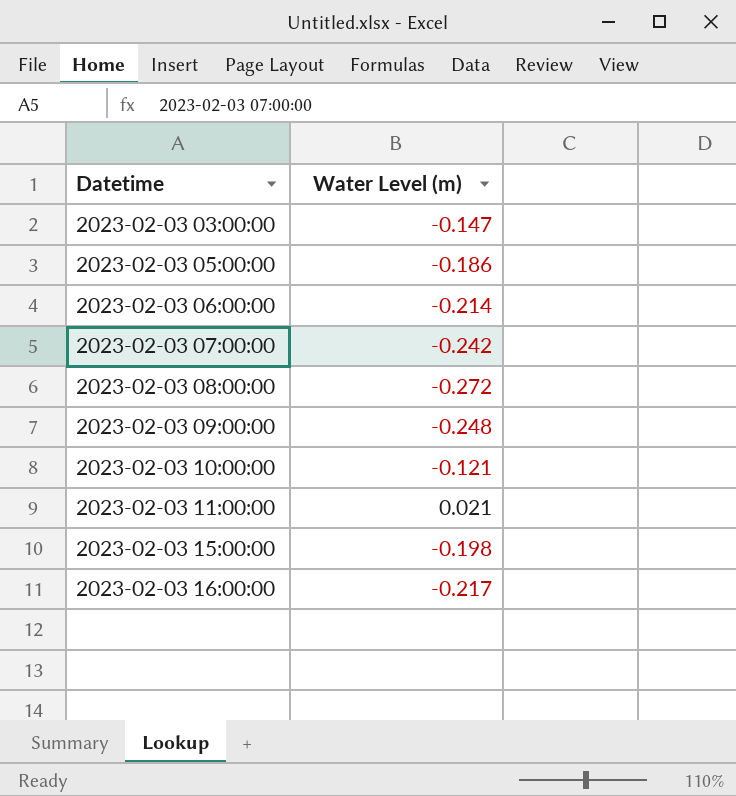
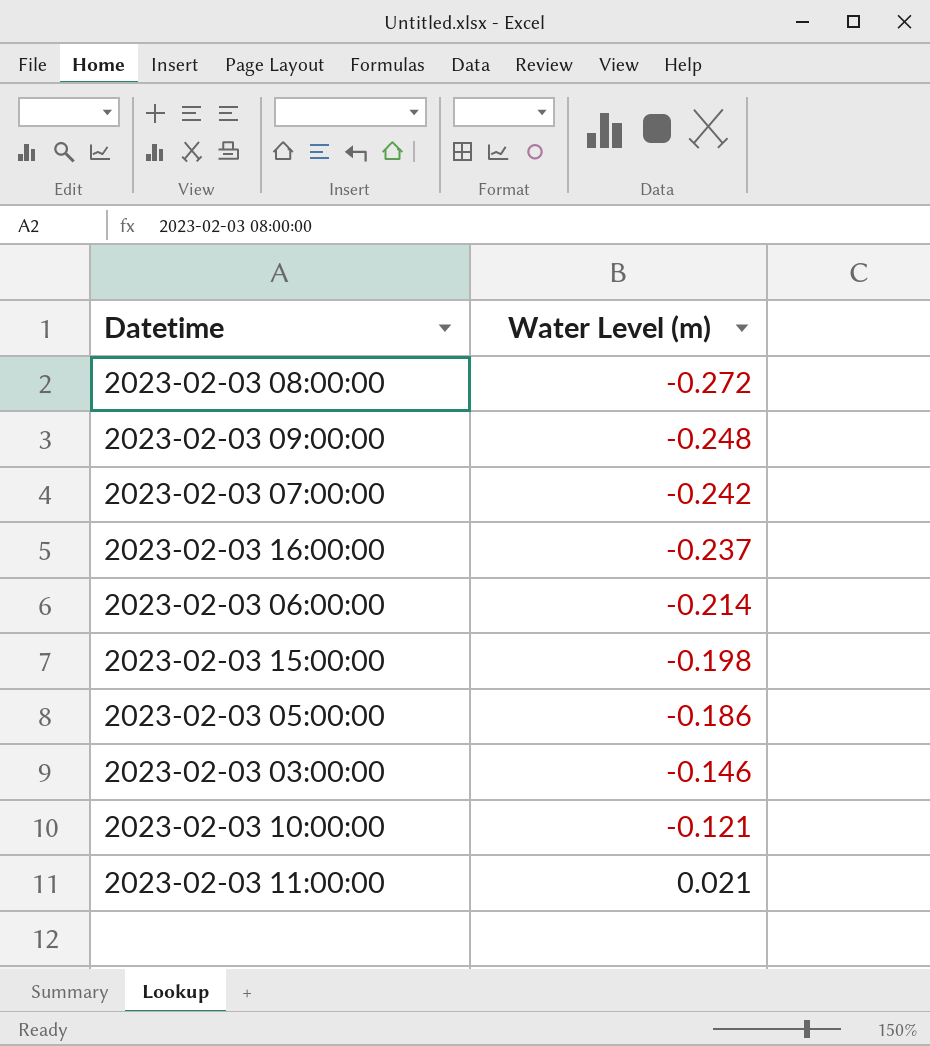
row order: Datetime ascending -> Water Level (m) ascending
2023-02-03 16:00:00 | Water Level (m): -0.217 -> -0.237
2023-02-03 03:00:00 | Water Level (m): -0.147 -> -0.146

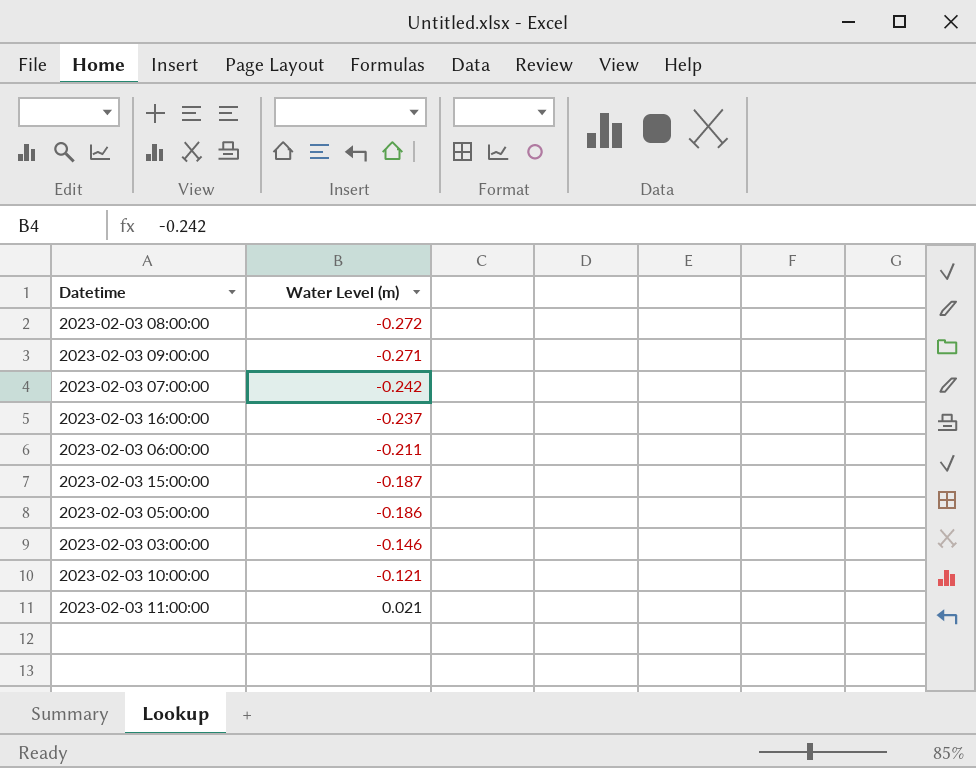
2023-02-03 09:00:00 | Water Level (m): -0.248 -> -0.271
2023-02-03 06:00:00 | Water Level (m): -0.214 -> -0.211
2023-02-03 15:00:00 | Water Level (m): -0.198 -> -0.187

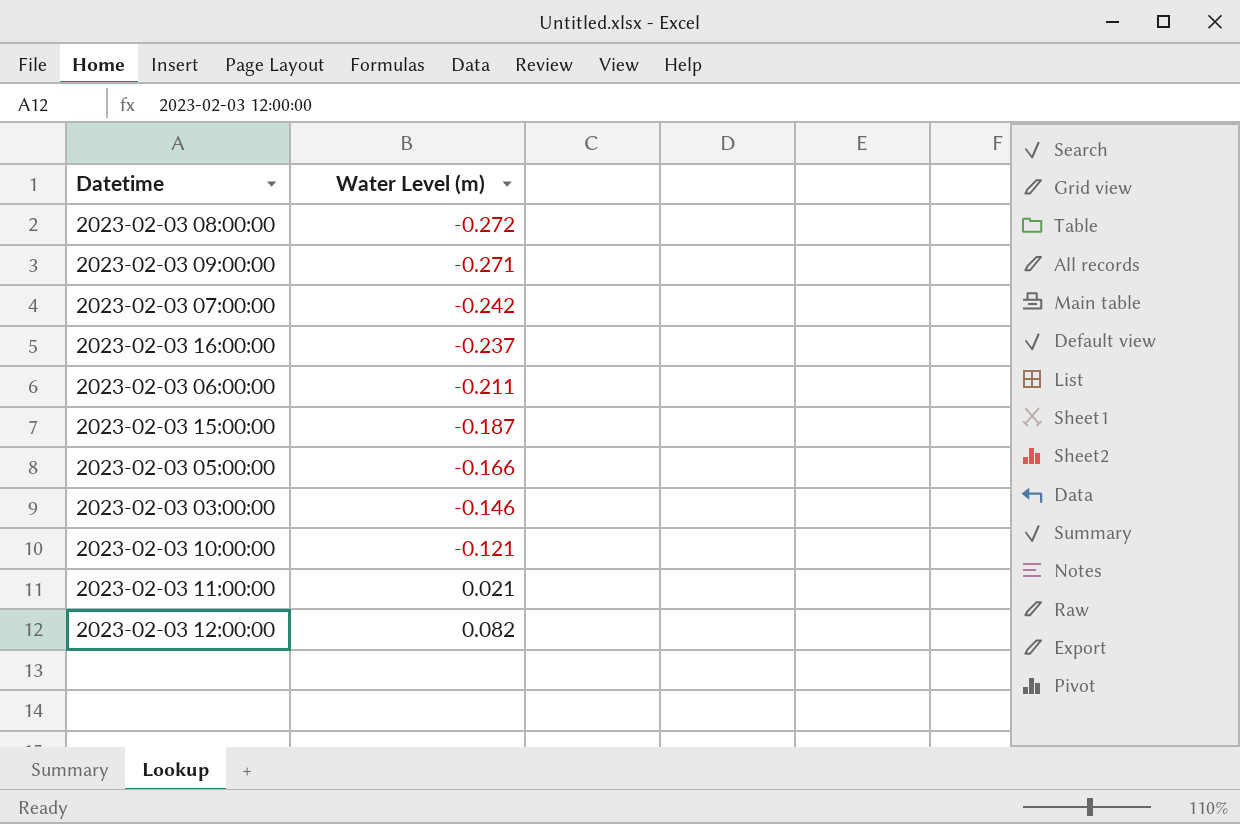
2023-02-03 05:00:00 | Water Level (m): -0.186 -> -0.166
row 2023-02-03 12:00:00: none -> 0.082

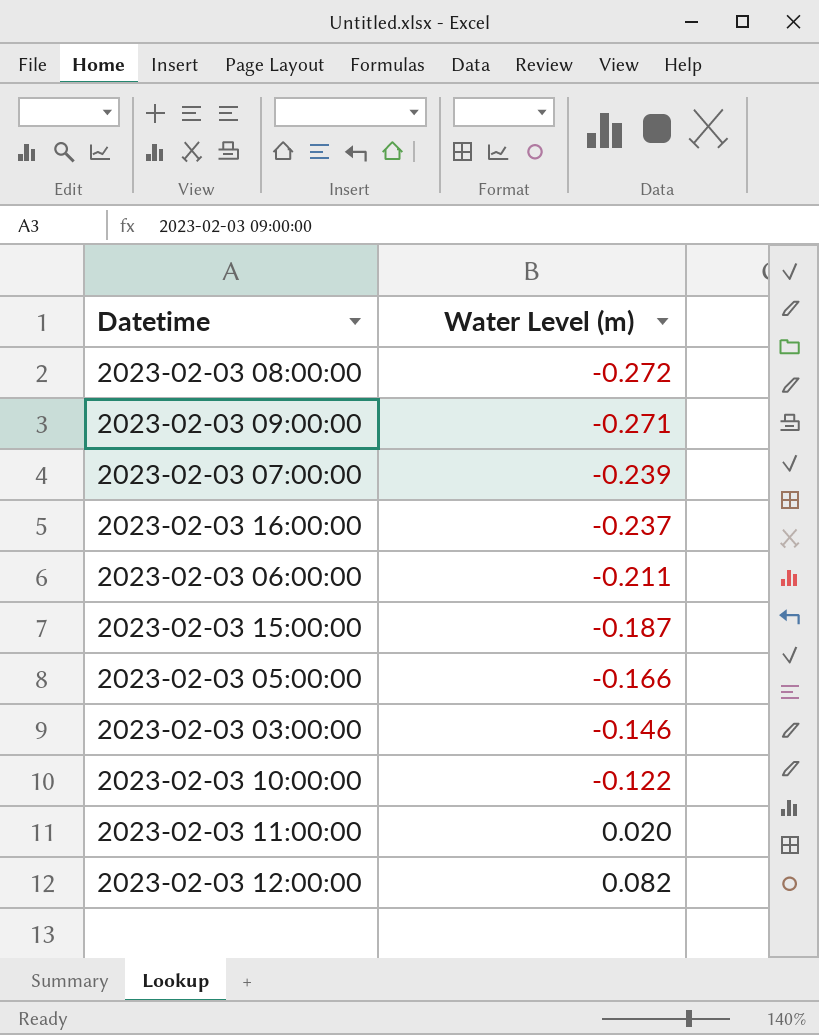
2023-02-03 07:00:00 | Water Level (m): -0.242 -> -0.239
2023-02-03 10:00:00 | Water Level (m): -0.121 -> -0.122
2023-02-03 11:00:00 | Water Level (m): 0.021 -> 0.020

